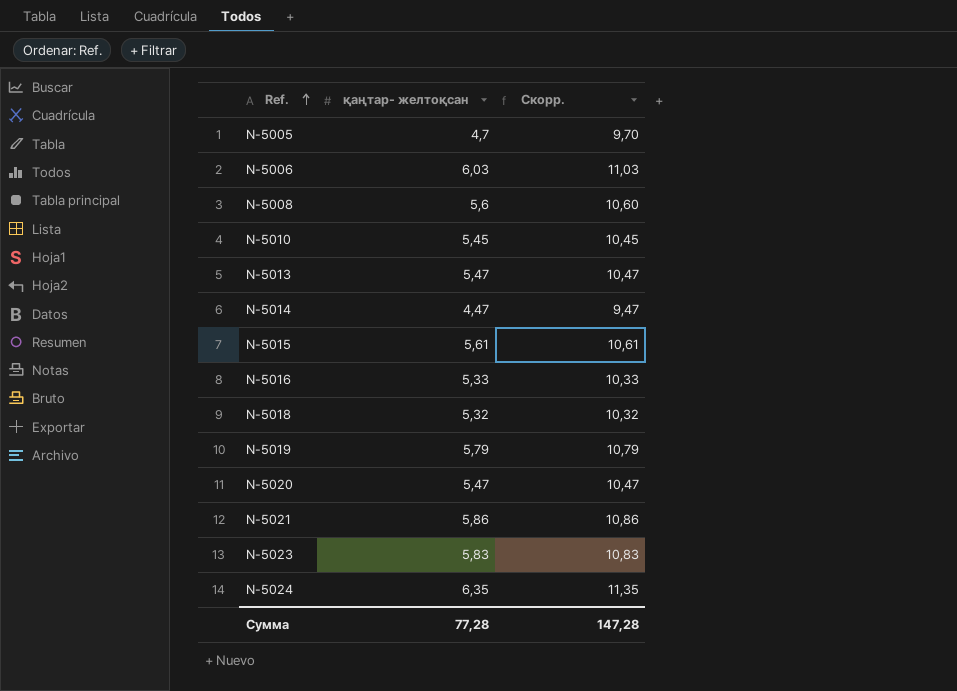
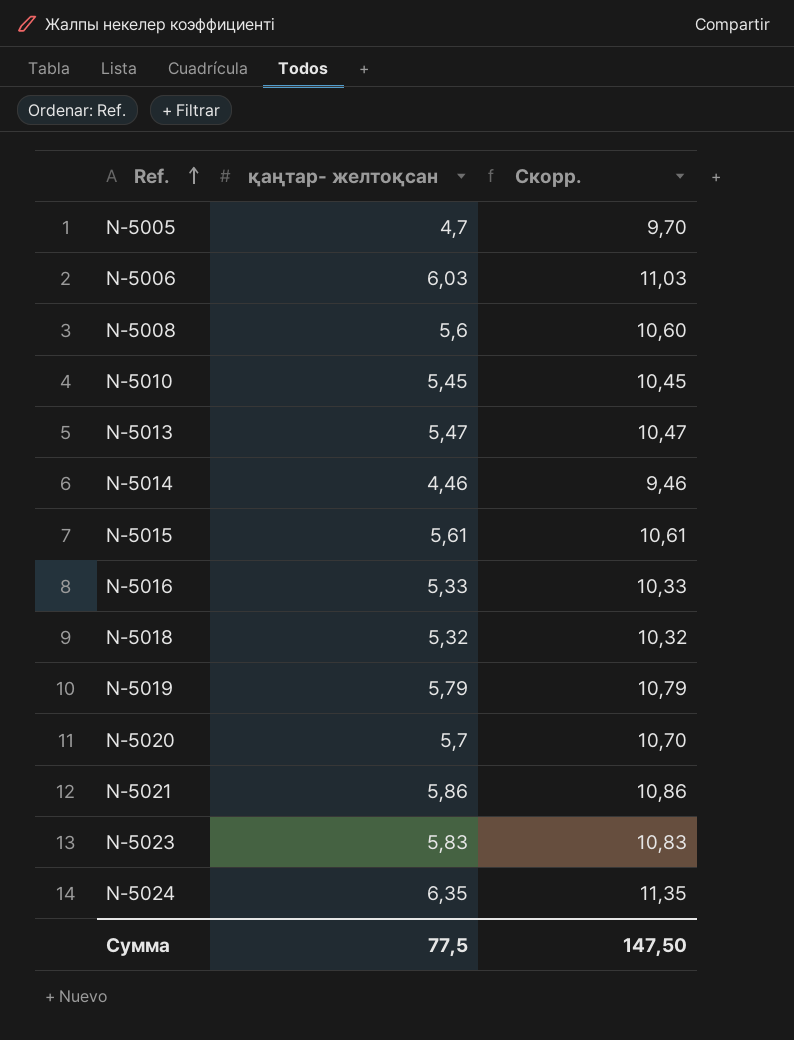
N-5014 | қаңтар- желтоқсан: 4,47 -> 4,46
N-5014 | Скорр.: 9,47 -> 9,46
N-5020 | қаңтар- желтоқсан: 5,47 -> 5,7
N-5020 | Скорр.: 10,47 -> 10,70
Сумма | қаңтар- желтоқсан: 77,28 -> 77,5
Сумма | Скорр.: 147,28 -> 147,50

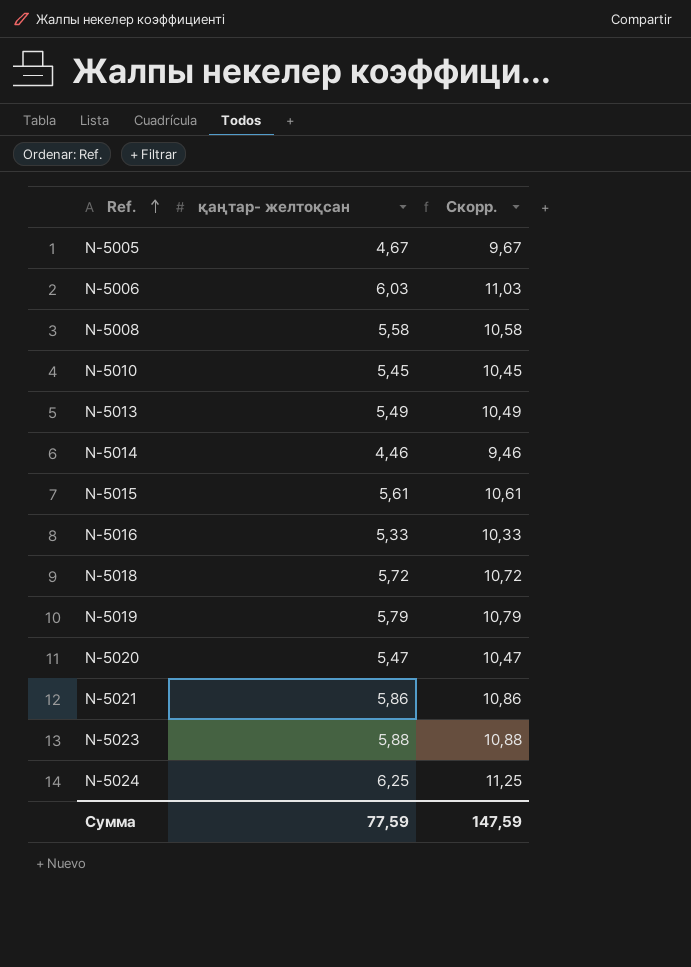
N-5005 | қаңтар- желтоқсан: 4,7 -> 4,67
N-5005 | Скорр.: 9,70 -> 9,67
N-5008 | қаңтар- желтоқсан: 5,6 -> 5,58
N-5008 | Скорр.: 10,60 -> 10,58
N-5013 | қаңтар- желтоқсан: 5,47 -> 5,49
N-5013 | Скорр.: 10,47 -> 10,49
N-5018 | қаңтар- желтоқсан: 5,32 -> 5,72
N-5018 | Скорр.: 10,32 -> 10,72
N-5020 | қаңтар- желтоқсан: 5,7 -> 5,47
N-5020 | Скорр.: 10,70 -> 10,47
N-5023 | қаңтар- желтоқсан: 5,83 -> 5,88
N-5023 | Скорр.: 10,83 -> 10,88
N-5024 | қаңтар- желтоқсан: 6,35 -> 6,25
N-5024 | Скорр.: 11,35 -> 11,25
Сумма | қаңтар- желтоқсан: 77,5 -> 77,59
Сумма | Скорр.: 147,50 -> 147,59

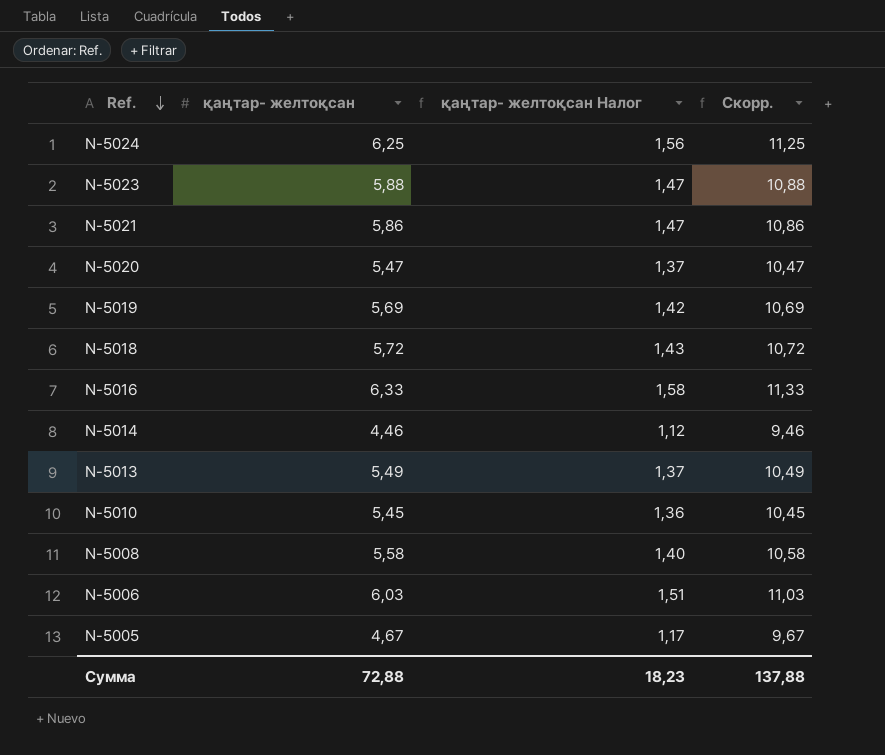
row order: Ref. ascending -> Ref. descending
column қаңтар- желтоқсан Налог | formula: none -> [қаңтар- желтоқсан] * 0,25
row N-5015: 5,61 | 10,61 -> none
N-5019 | қаңтар- желтоқсан: 5,79 -> 5,69
N-5019 | Скорр.: 10,79 -> 10,69
N-5016 | қаңтар- желтоқсан: 5,33 -> 6,33
N-5016 | Скорр.: 10,33 -> 11,33
Сумма | қаңтар- желтоқсан: 77,59 -> 72,88
Сумма | Скорр.: 147,59 -> 137,88

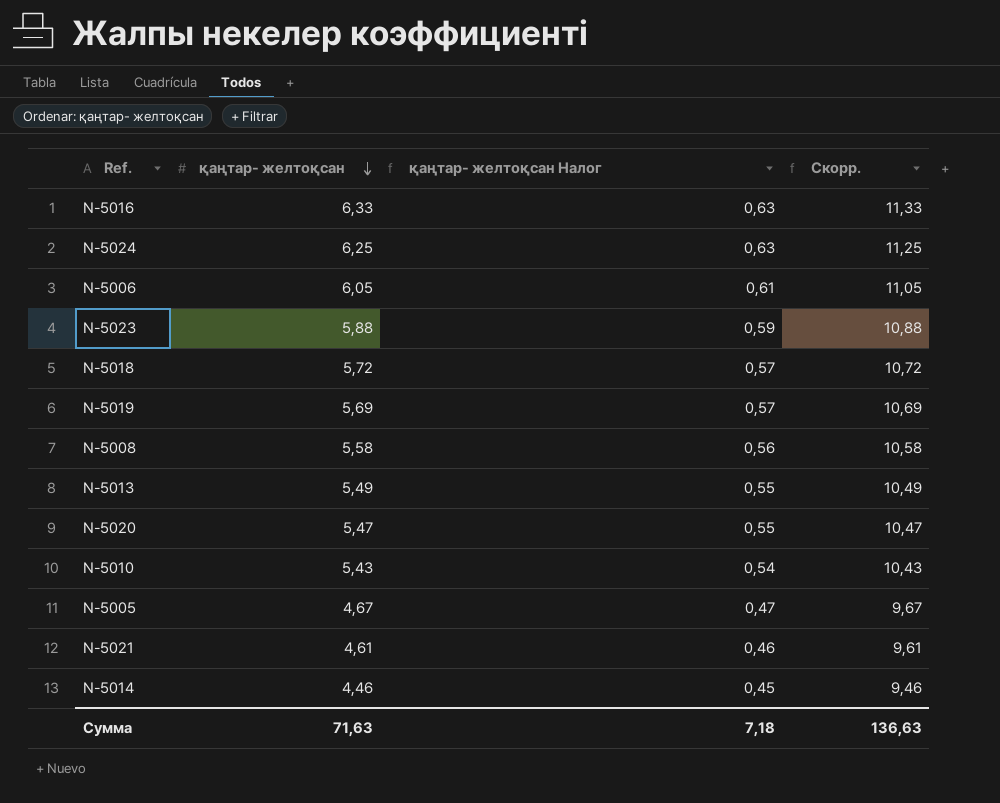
row order: Ref. descending -> қаңтар- желтоқсан descending
column қаңтар- желтоқсан Налог | formula: [қаңтар- желтоқсан] * 0,25 -> [қаңтар- желтоқсан] * 0,1
N-5006 | қаңтар- желтоқсан: 6,03 -> 6,05
N-5006 | Скорр.: 11,03 -> 11,05
N-5010 | қаңтар- желтоқсан: 5,45 -> 5,43
N-5010 | Скорр.: 10,45 -> 10,43
N-5021 | қаңтар- желтоқсан: 5,86 -> 4,61
N-5021 | Скорр.: 10,86 -> 9,61
Сумма | қаңтар- желтоқсан: 72,88 -> 71,63
Сумма | қаңтар- желтоқсан Налог: 18,23 -> 7,18
Сумма | Скорр.: 137,88 -> 136,63

